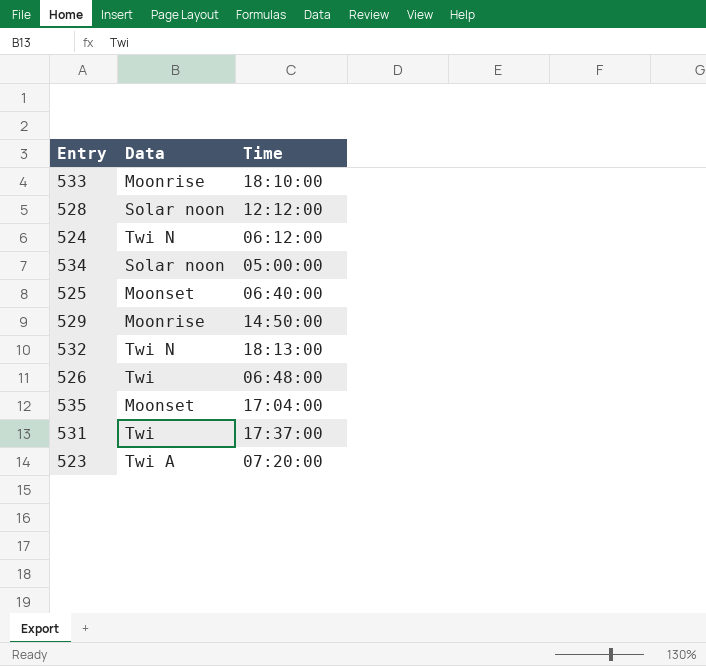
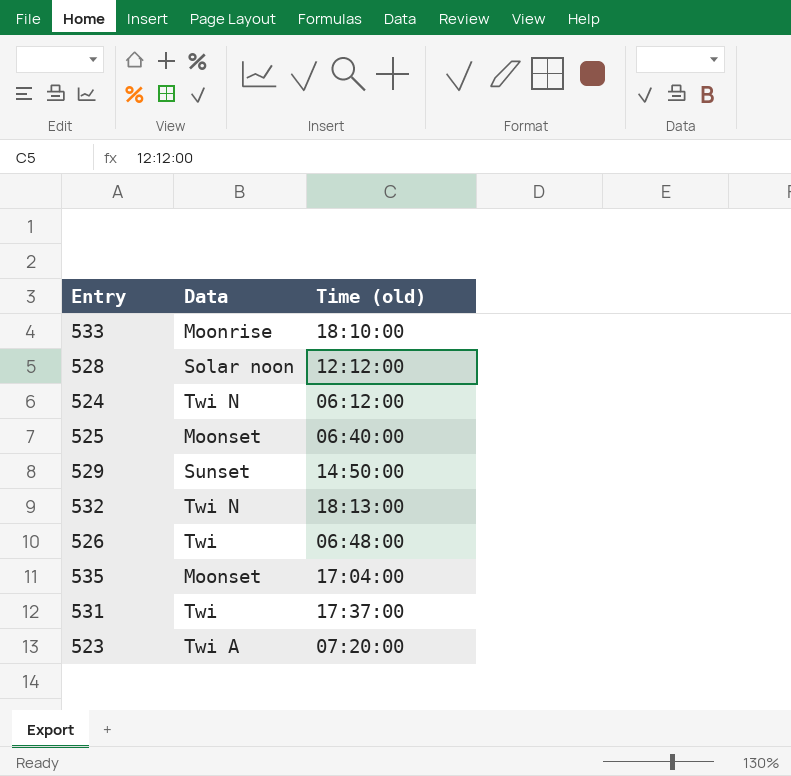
column name: Time -> Time (old)
row 534: Solar noon | 05:00:00 -> none
529 | Data: Moonrise -> Sunset

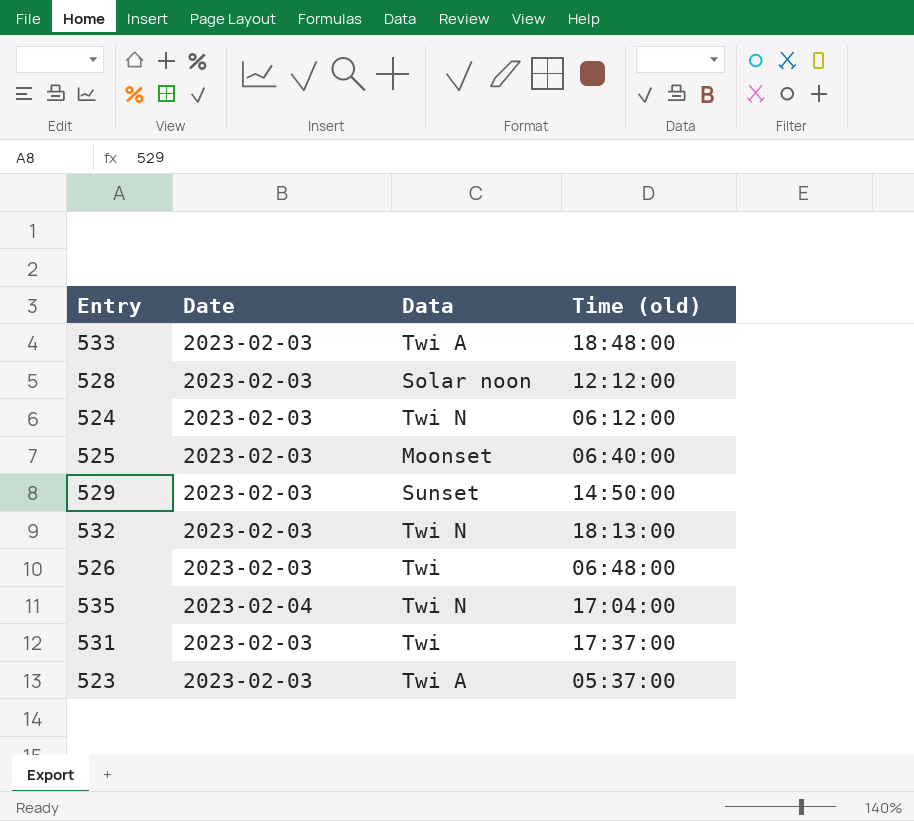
column Date | position: none -> 2
533 | Data: Moonrise -> Twi A
533 | Time (old): 18:10:00 -> 18:48:00
535 | Data: Moonset -> Twi N
523 | Time (old): 07:20:00 -> 05:37:00

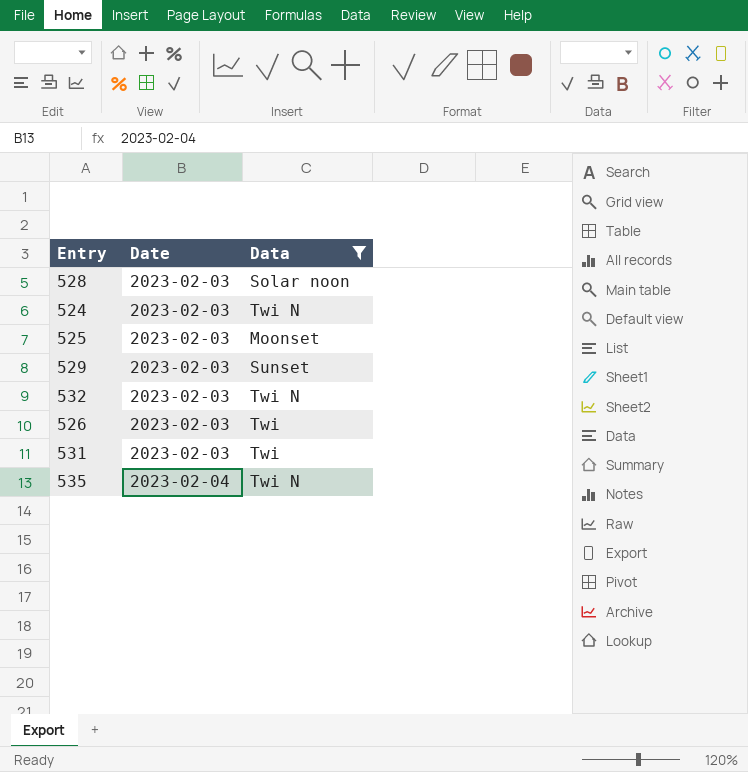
filter: none -> Data != Twi A
row order: none -> Date ascending
column Time (old) | position: 4 -> none

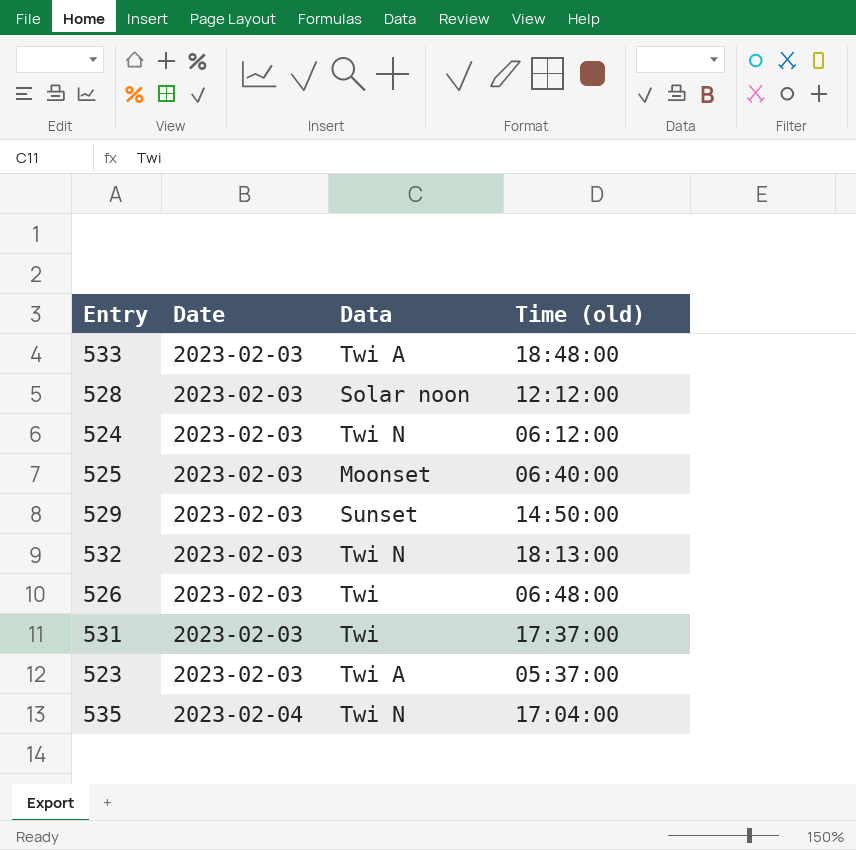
filter: Data != Twi A -> none
column Time (old) | position: none -> 4

